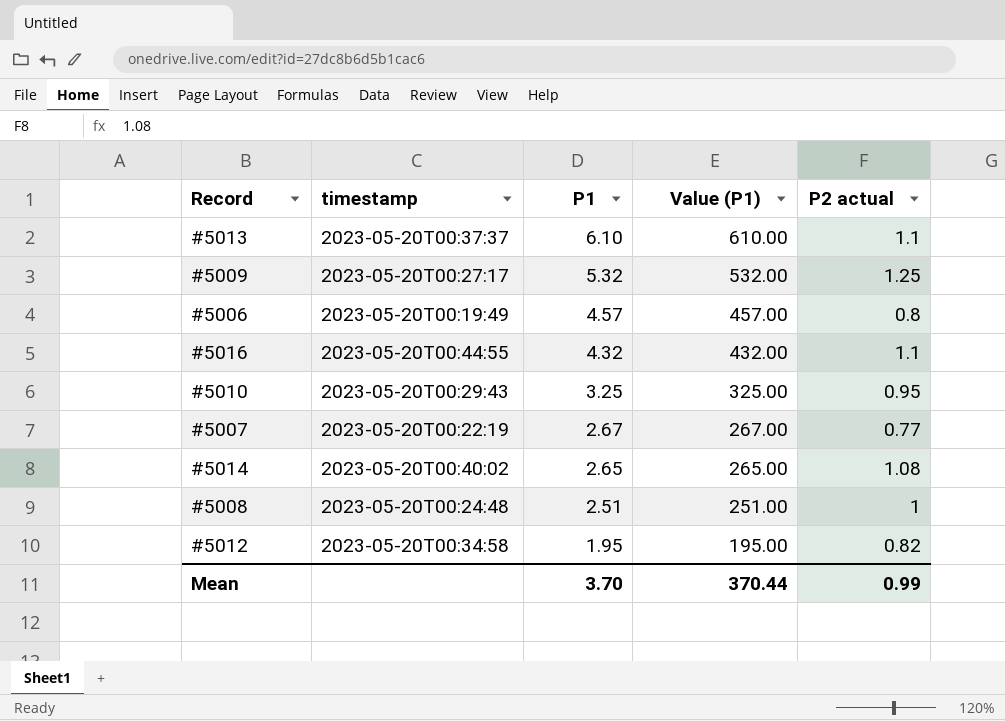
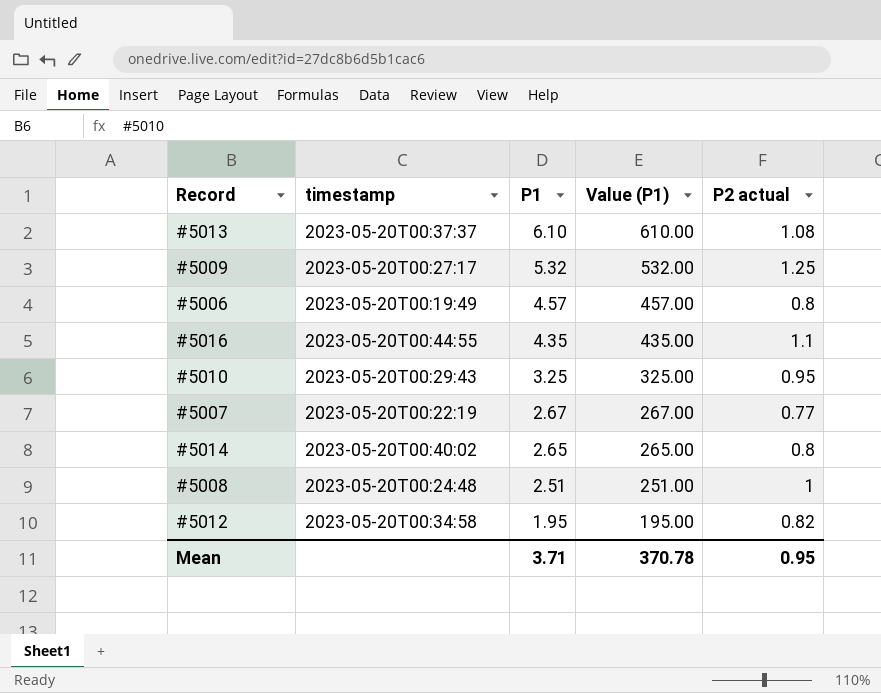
#5013 | P2 actual: 1.1 -> 1.08
#5016 | P1: 4.32 -> 4.35
#5016 | Value (P1): 432.00 -> 435.00
#5014 | P2 actual: 1.08 -> 0.8
Mean | P1: 3.70 -> 3.71
Mean | Value (P1): 370.44 -> 370.78
Mean | P2 actual: 0.99 -> 0.95

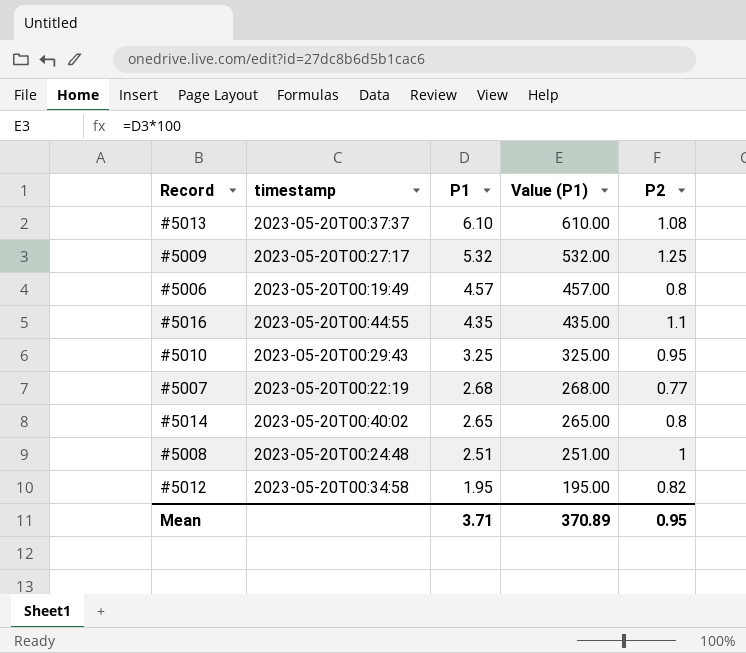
column name: P2 actual -> P2
#5007 | P1: 2.67 -> 2.68
#5007 | Value (P1): 267.00 -> 268.00
Mean | Value (P1): 370.78 -> 370.89

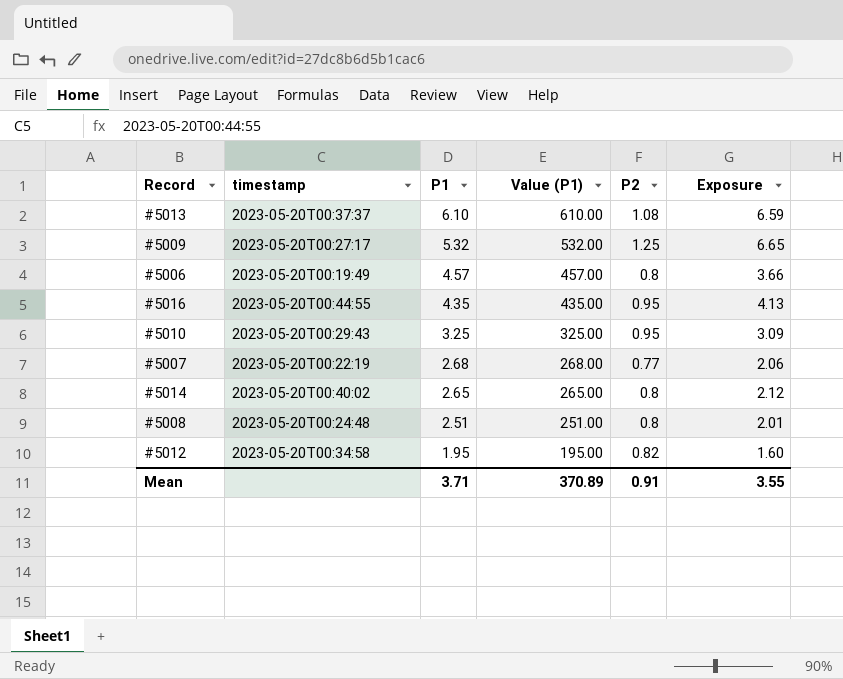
column Exposure | formula: none -> [P1] * [P2]
#5016 | P2: 1.1 -> 0.95
#5008 | P2: 1 -> 0.8
Mean | P2: 0.95 -> 0.91

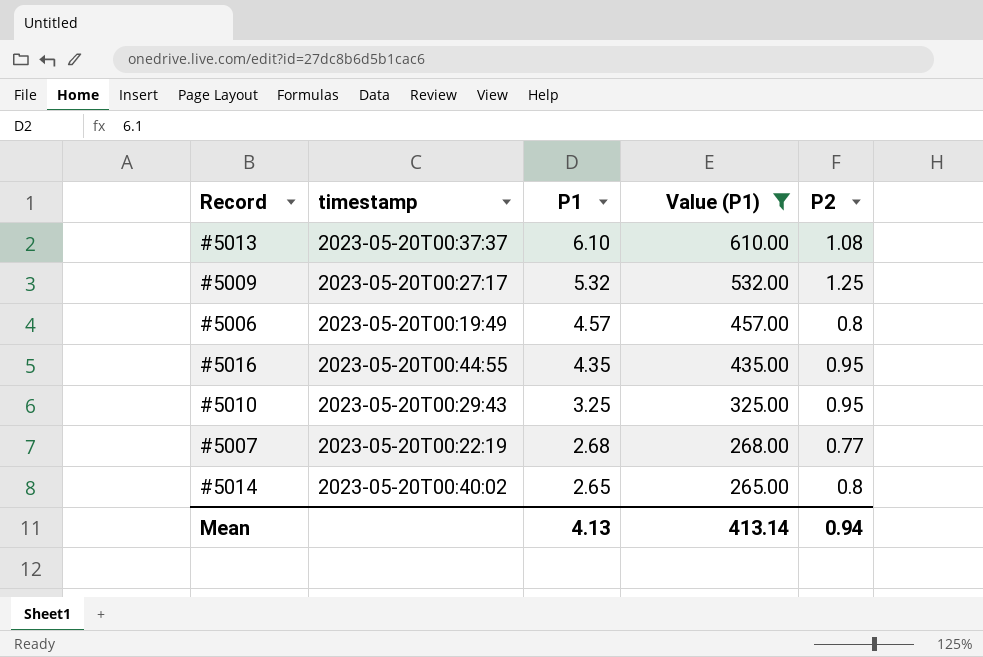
filter: none -> Value (P1) >= 265.00
column Exposure | formula: [P1] * [P2] -> none
Mean | P1: 3.71 -> 4.13
Mean | Value (P1): 370.89 -> 413.14
Mean | P2: 0.91 -> 0.94

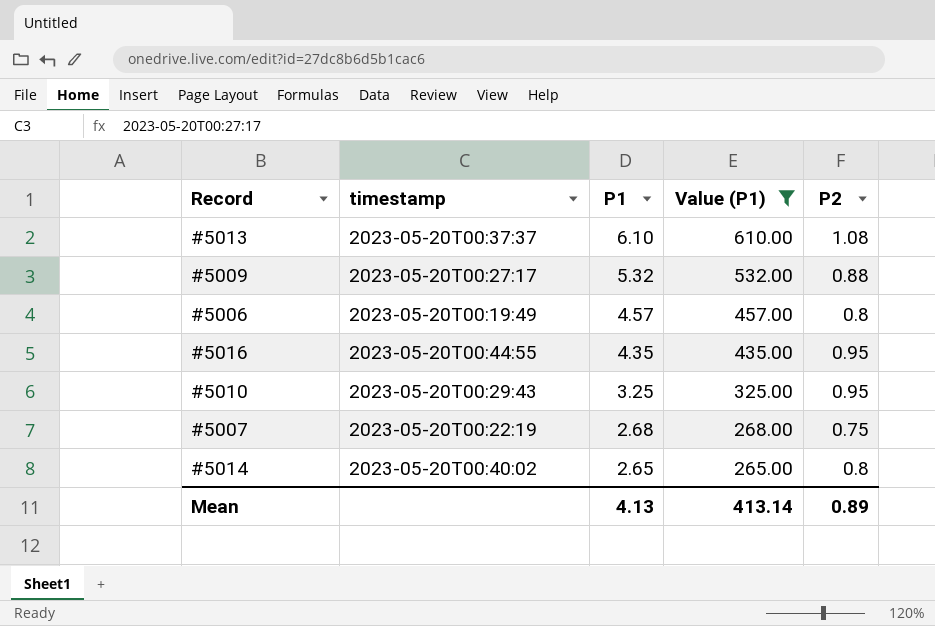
#5009 | P2: 1.25 -> 0.88
#5007 | P2: 0.77 -> 0.75
Mean | P2: 0.94 -> 0.89

